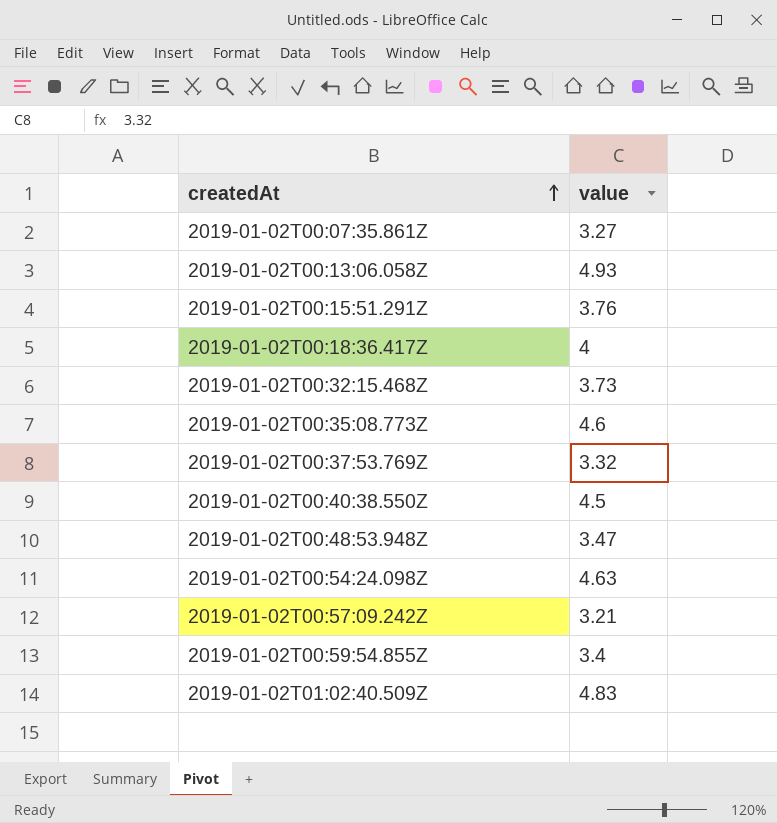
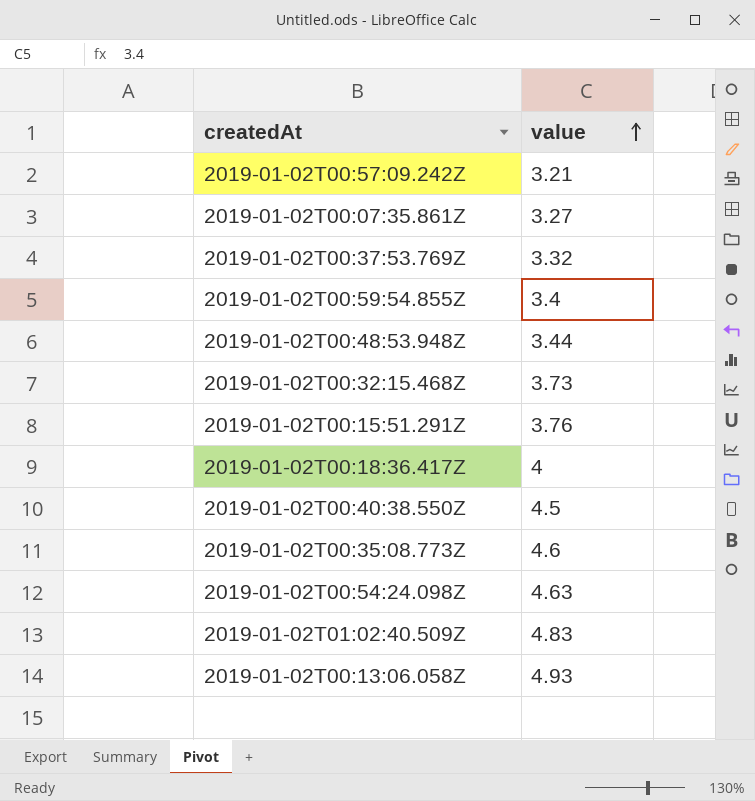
row order: createdAt ascending -> value ascending
2019-01-02T00:48:53.948Z | value: 3.47 -> 3.44

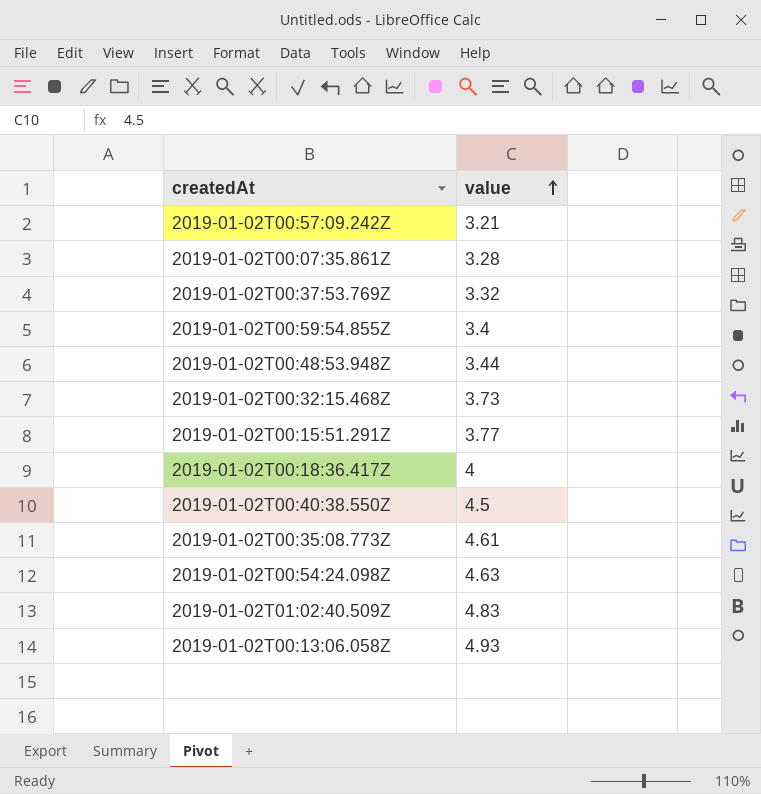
2019-01-02T00:07:35.861Z | value: 3.27 -> 3.28
2019-01-02T00:15:51.291Z | value: 3.76 -> 3.77
2019-01-02T00:35:08.773Z | value: 4.6 -> 4.61

